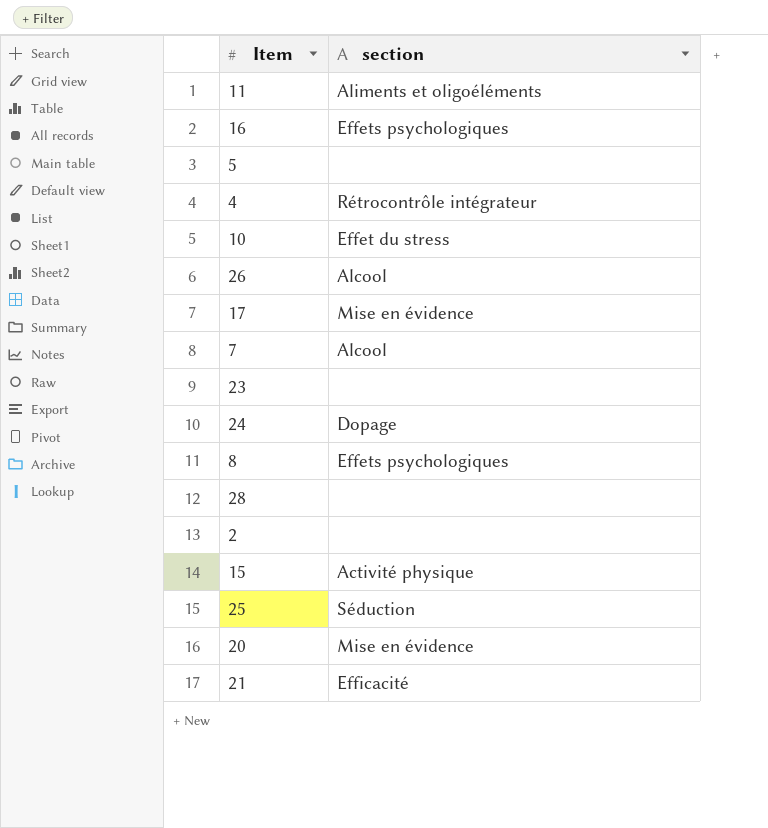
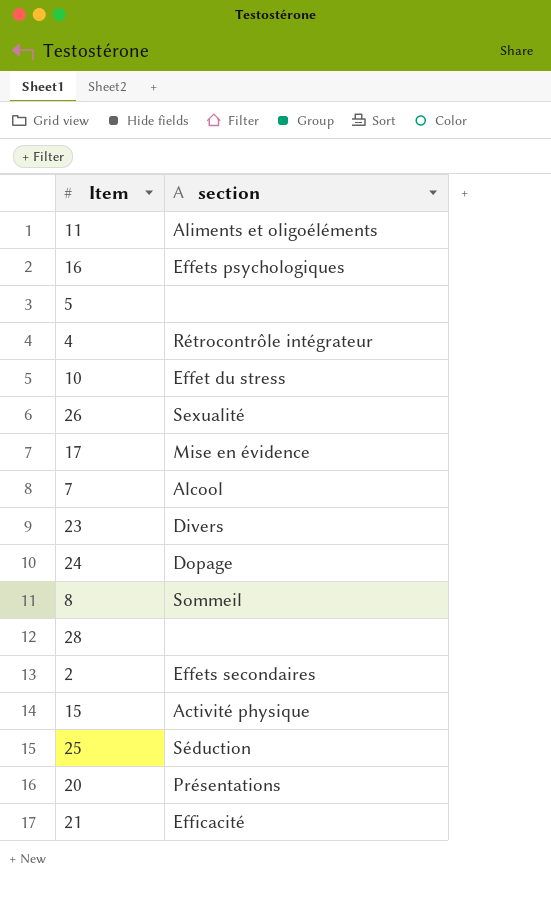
26 | section: Alcool -> Sexualité
23 | section: none -> Divers
8 | section: Effets psychologiques -> Sommeil
2 | section: none -> Effets secondaires
20 | section: Mise en évidence -> Présentations

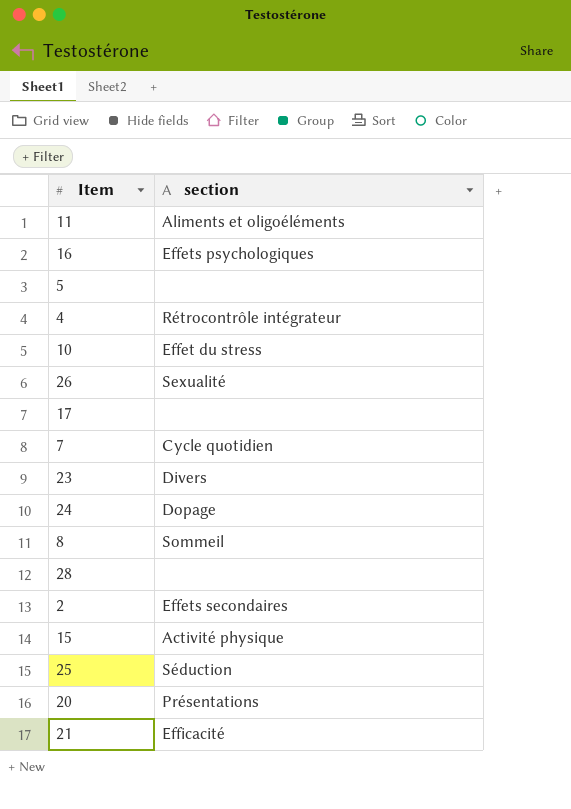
17 | section: Mise en évidence -> none
7 | section: Alcool -> Cycle quotidien

